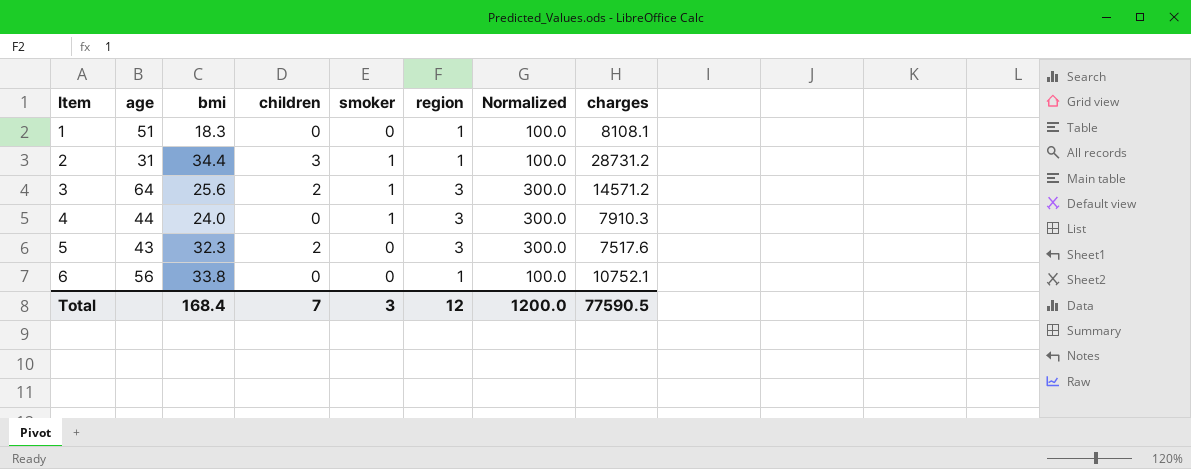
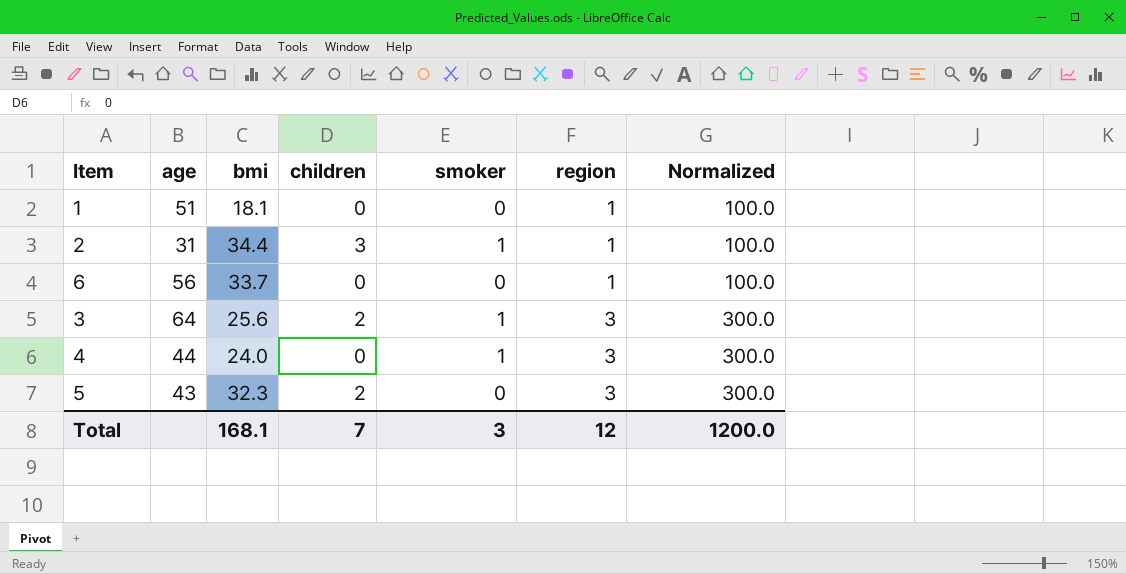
row order: Item ascending -> region ascending
column charges | position: 8 -> none
1 | bmi: 18.3 -> 18.1
6 | bmi: 33.8 -> 33.7
Total | bmi: 168.4 -> 168.1

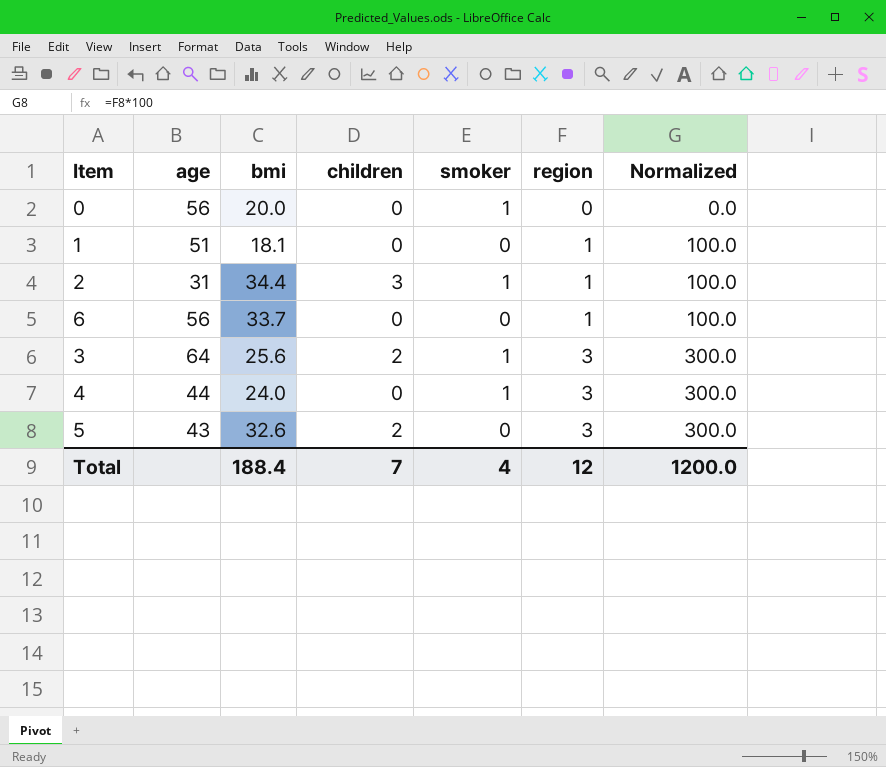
row 0: none -> 56 | 20.0 | 0 | 1 | 0 | 0.0
5 | bmi: 32.3 -> 32.6
Total | bmi: 168.1 -> 188.4
Total | smoker: 3 -> 4

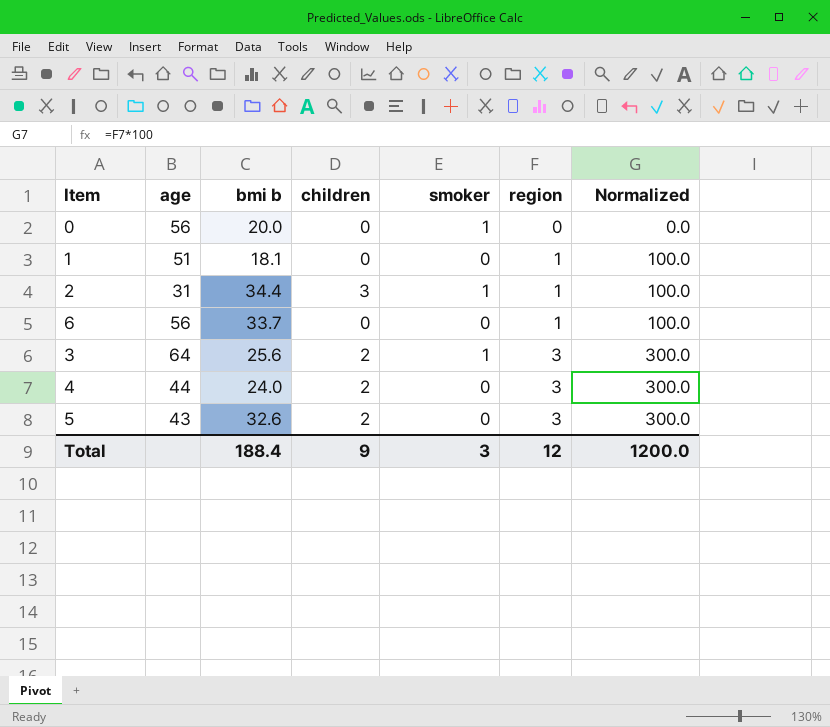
column name: bmi -> bmi b
4 | children: 0 -> 2
4 | smoker: 1 -> 0
Total | children: 7 -> 9
Total | smoker: 4 -> 3

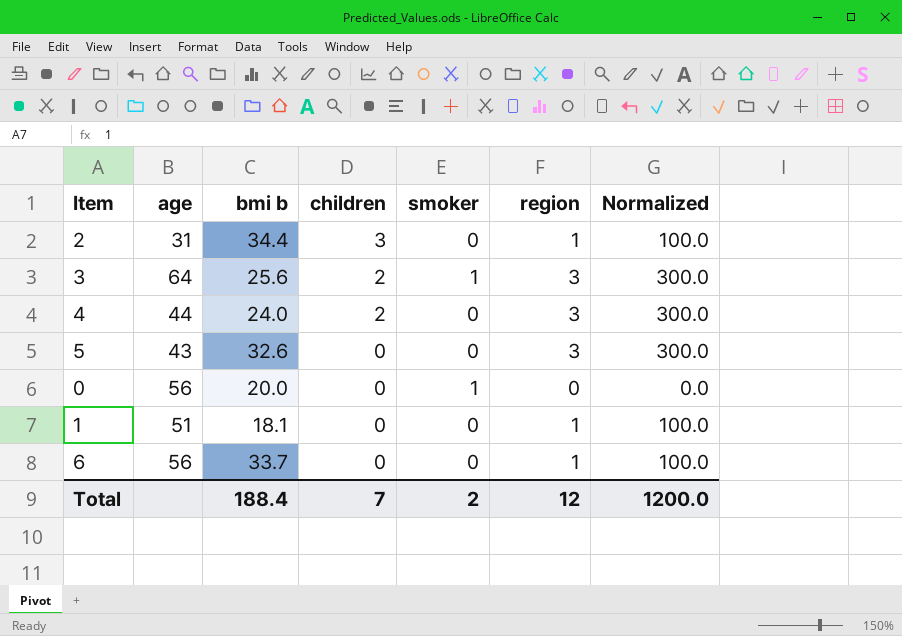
row order: region ascending -> children descending
2 | smoker: 1 -> 0
5 | children: 2 -> 0
Total | children: 9 -> 7
Total | smoker: 3 -> 2

